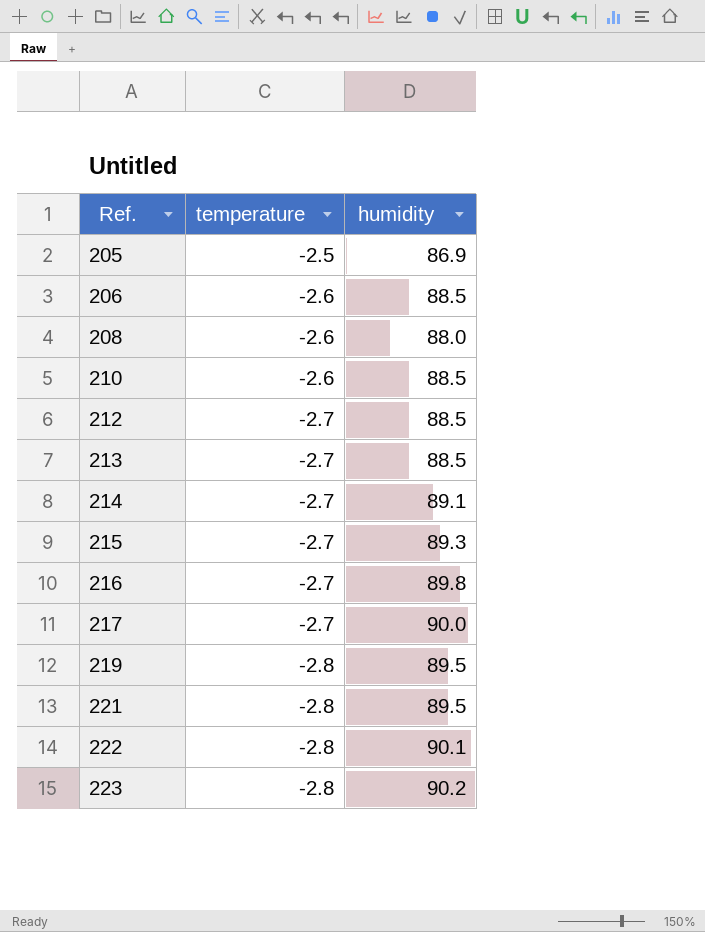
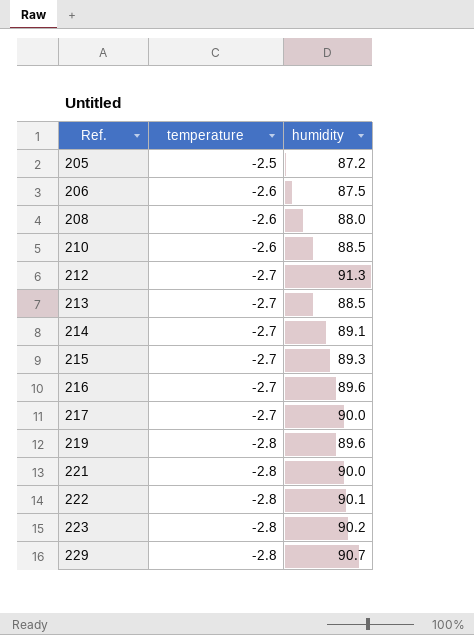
205 | humidity: 86.9 -> 87.2
206 | humidity: 88.5 -> 87.5
212 | humidity: 88.5 -> 91.3
216 | humidity: 89.8 -> 89.6
219 | humidity: 89.5 -> 89.6
221 | humidity: 89.5 -> 90.0
row 229: none -> -2.8 | 90.7

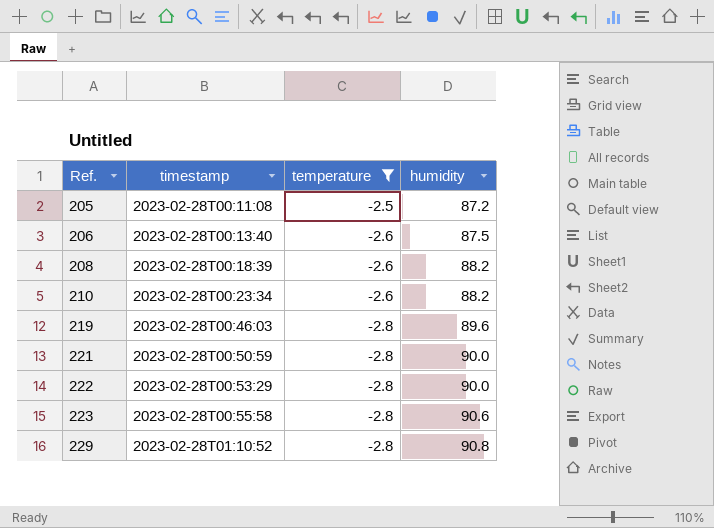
filter: none -> temperature != -2.7
column timestamp | position: none -> 2
208 | humidity: 88.0 -> 88.2
210 | humidity: 88.5 -> 88.2
222 | humidity: 90.1 -> 90.0
223 | humidity: 90.2 -> 90.6
229 | humidity: 90.7 -> 90.8

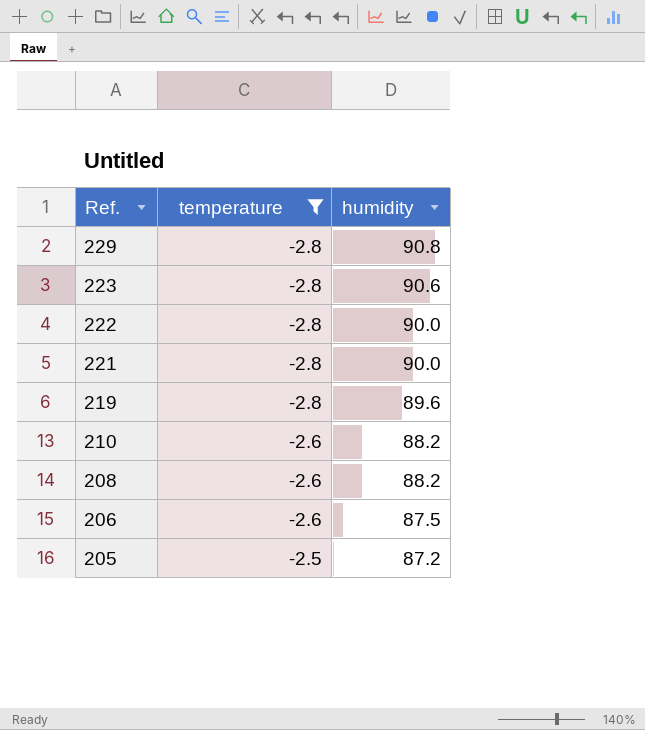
row order: Ref. ascending -> Ref. descending
column timestamp | position: 2 -> none

